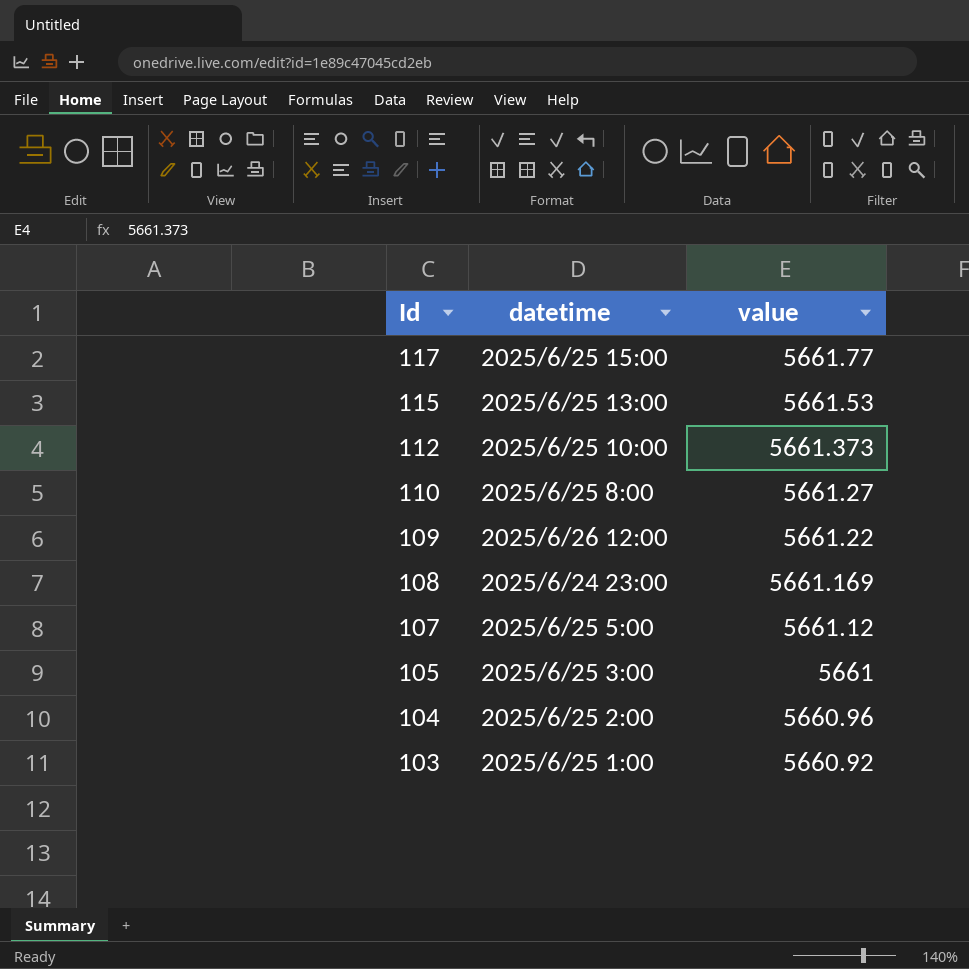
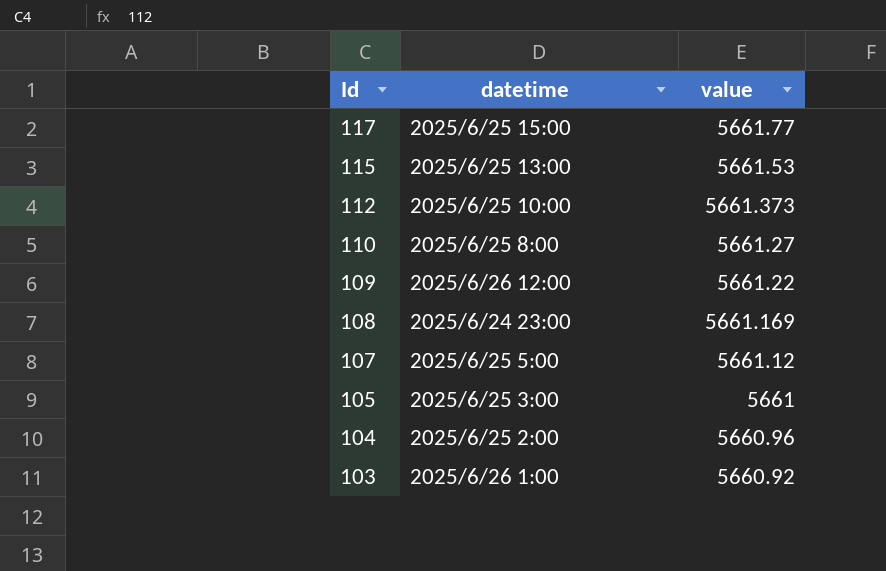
103 | datetime: 2025/6/25 1:00 -> 2025/6/26 1:00

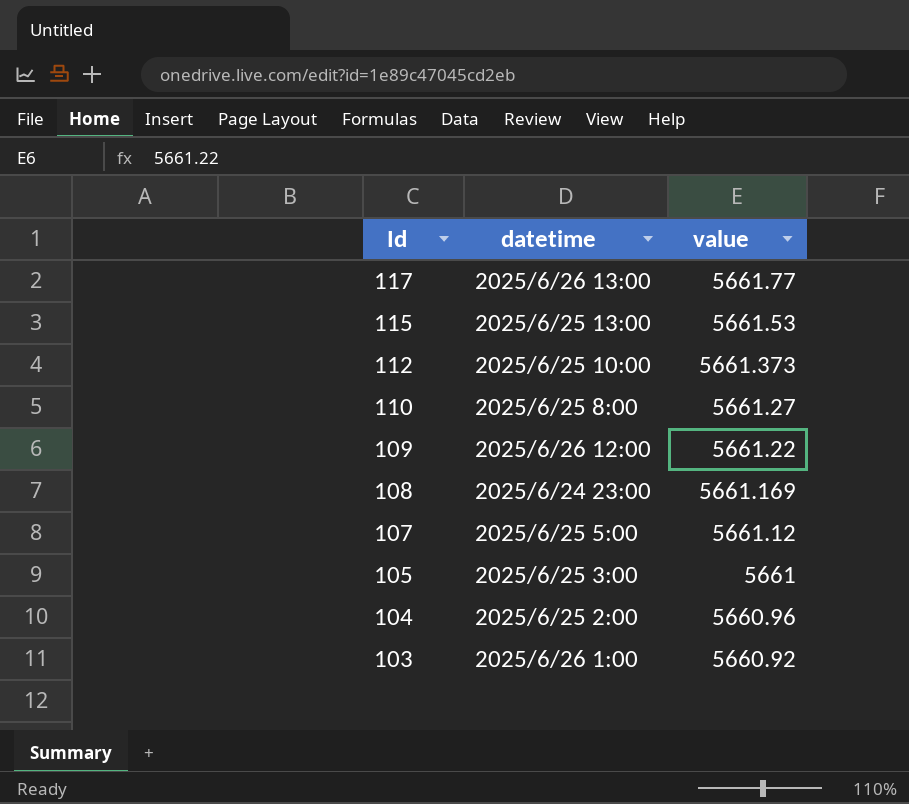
117 | datetime: 2025/6/25 15:00 -> 2025/6/26 13:00

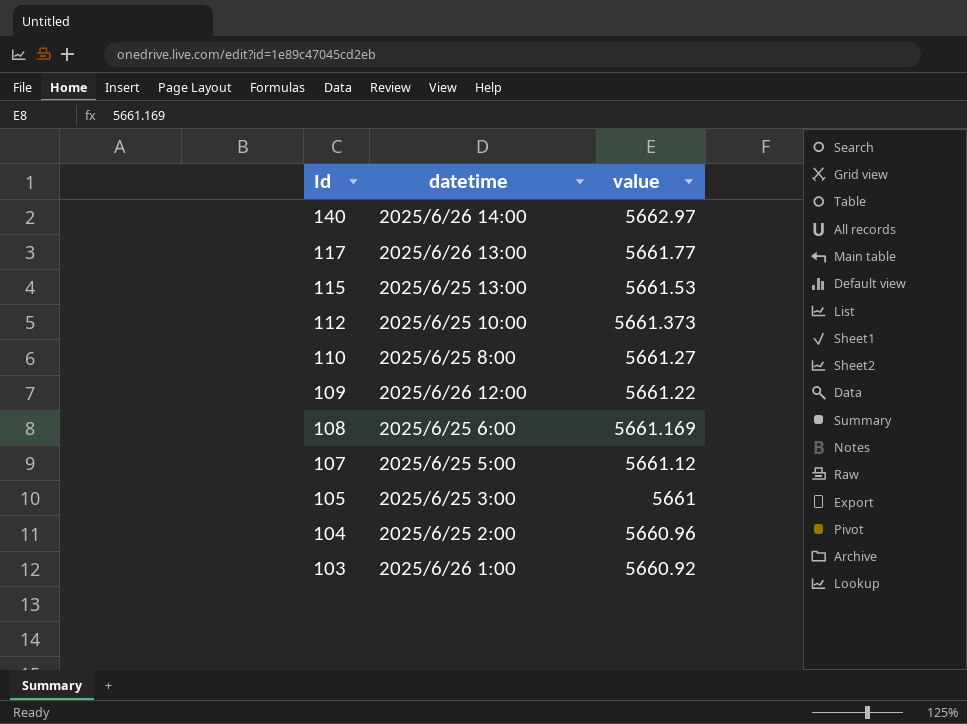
row 140: none -> 2025/6/26 14:00 | 5662.97
108 | datetime: 2025/6/24 23:00 -> 2025/6/25 6:00

